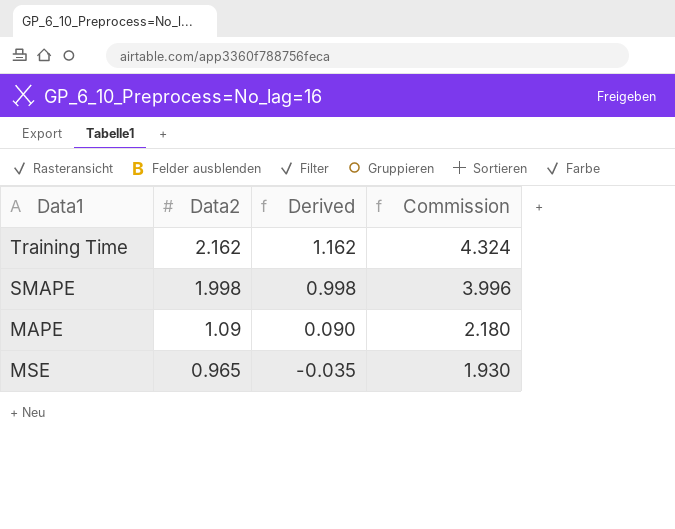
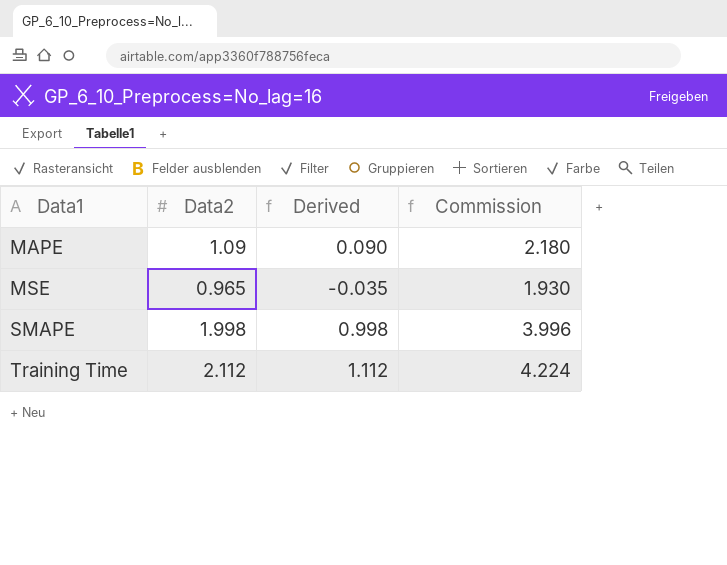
row order: Data2 descending -> Data1 ascending
Training Time | Data2: 2.162 -> 2.112
Training Time | Derived: 1.162 -> 1.112
Training Time | Commission: 4.324 -> 4.224

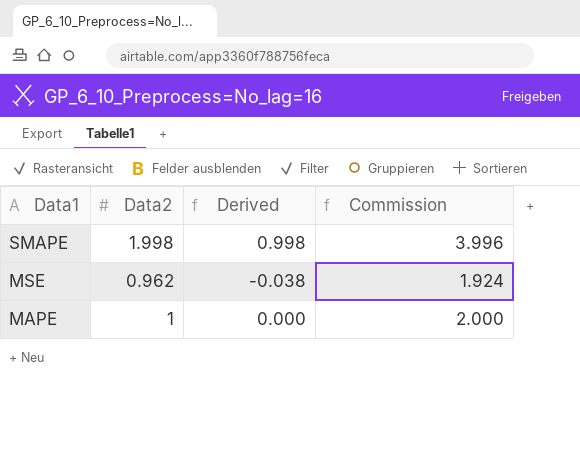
row order: Data1 ascending -> Data1 descending
row Training Time: 2.112 | 1.112 | 4.224 -> none
MSE | Data2: 0.965 -> 0.962
MSE | Derived: -0.035 -> -0.038
MSE | Commission: 1.930 -> 1.924
MAPE | Data2: 1.09 -> 1
MAPE | Derived: 0.090 -> 0.000
MAPE | Commission: 2.180 -> 2.000

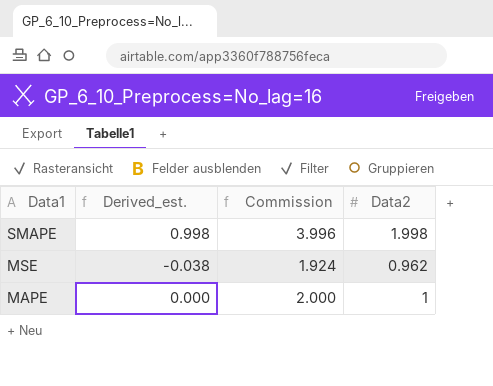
column name: Derived -> Derived_est.
column Data2 | position: 2 -> 4

